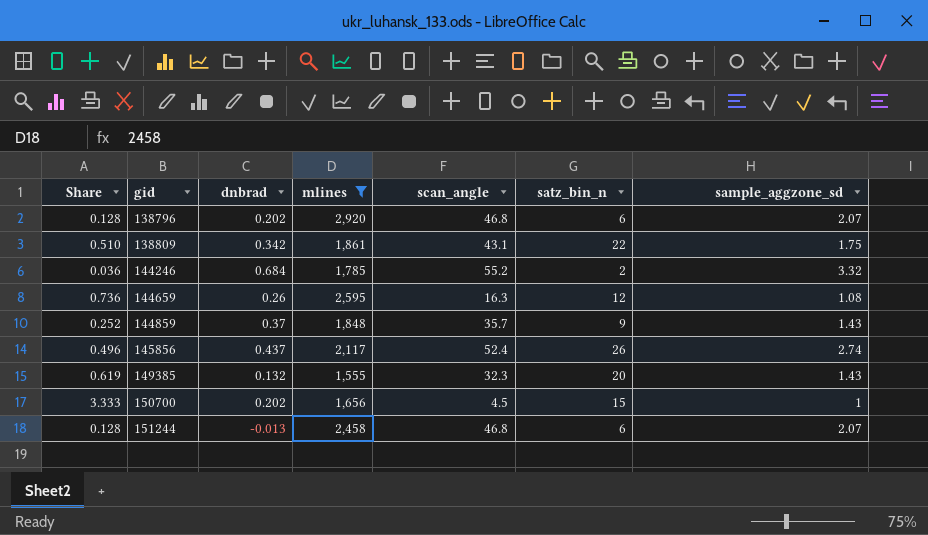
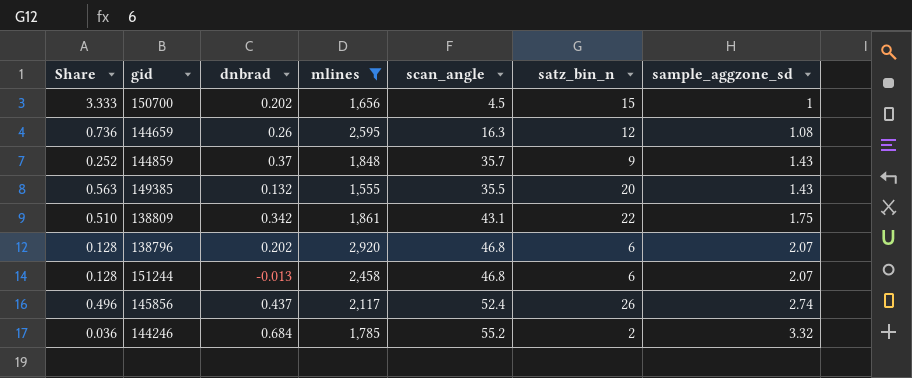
row order: gid ascending -> sample_aggzone_sd ascending
149385 | Share: 0.619 -> 0.563
149385 | scan_angle: 32.3 -> 35.5

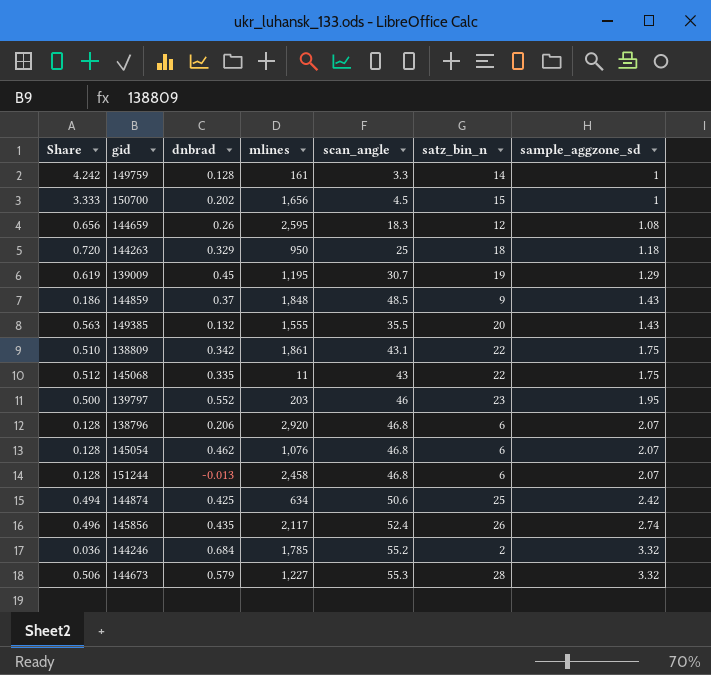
filter: mlines >= 1,555 -> none
144659 | Share: 0.736 -> 0.656
144659 | scan_angle: 16.3 -> 18.3
144859 | Share: 0.252 -> 0.186
144859 | scan_angle: 35.7 -> 48.5
138796 | dnbrad: 0.202 -> 0.206
145856 | dnbrad: 0.437 -> 0.435

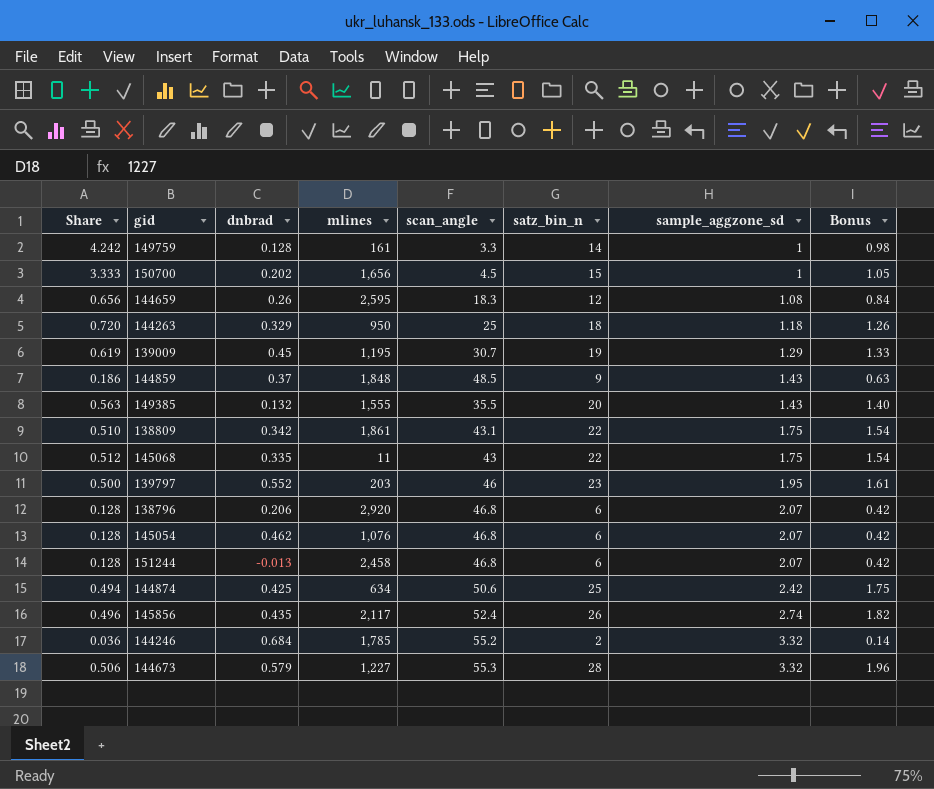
column Bonus | formula: none -> [satz_bin_n] * 0.07

